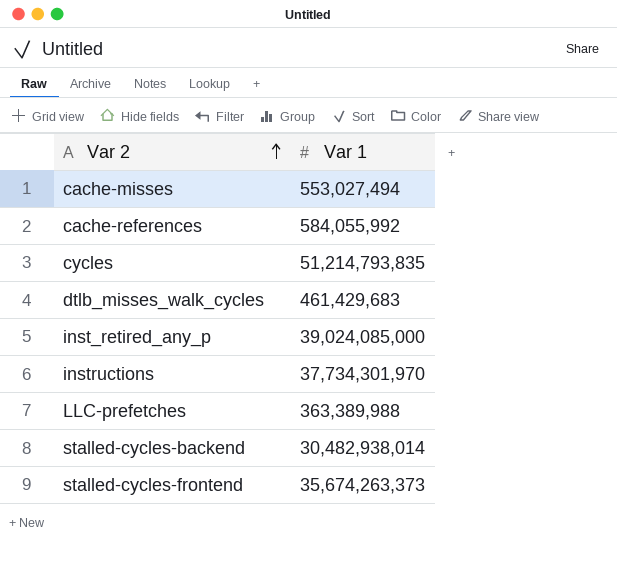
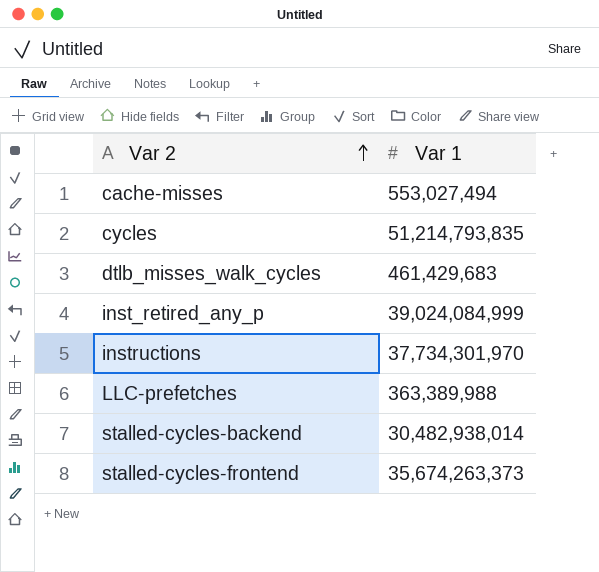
row cache-references: 584,055,992 -> none
inst_retired_any_p | Var 1: 39,024,085,000 -> 39,024,084,999

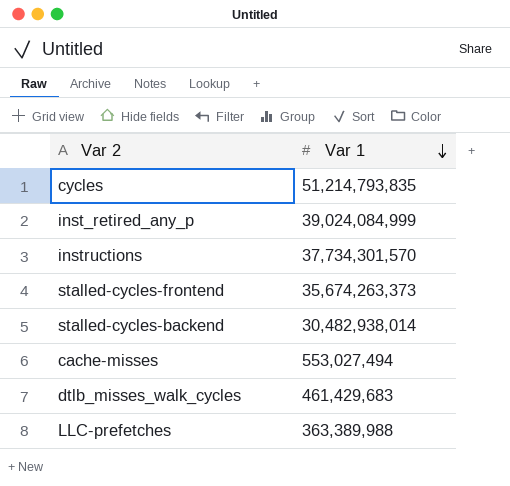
row order: Var 2 ascending -> Var 1 descending
instructions | Var 1: 37,734,301,970 -> 37,734,301,570

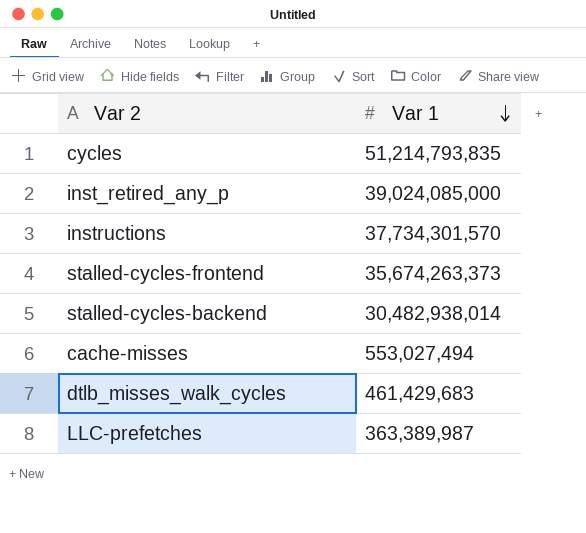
inst_retired_any_p | Var 1: 39,024,084,999 -> 39,024,085,000
LLC-prefetches | Var 1: 363,389,988 -> 363,389,987

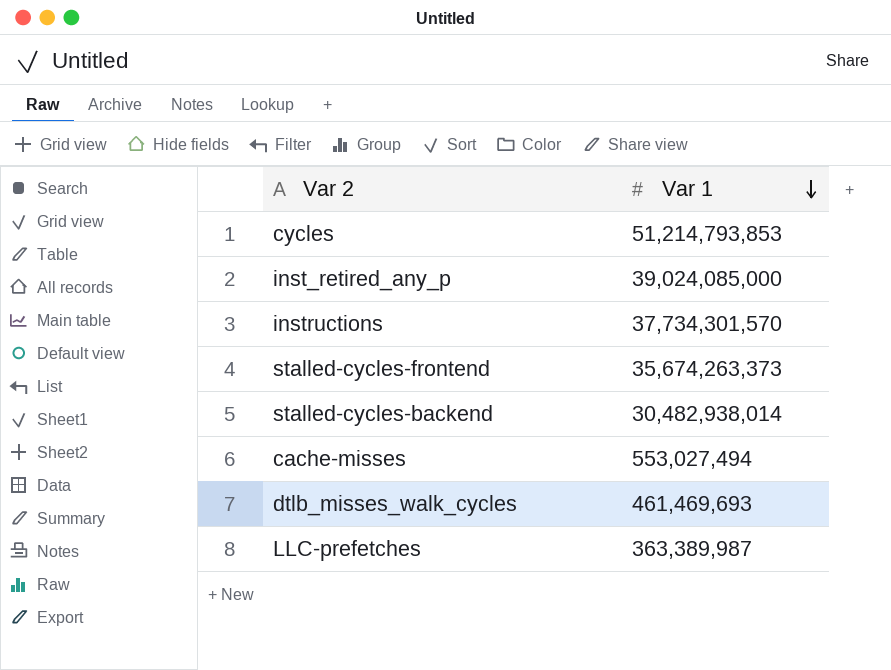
cycles | Var 1: 51,214,793,835 -> 51,214,793,853
dtlb_misses_walk_cycles | Var 1: 461,429,683 -> 461,469,693

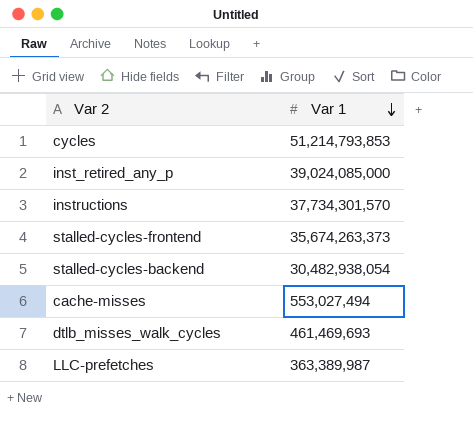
stalled-cycles-backend | Var 1: 30,482,938,014 -> 30,482,938,054

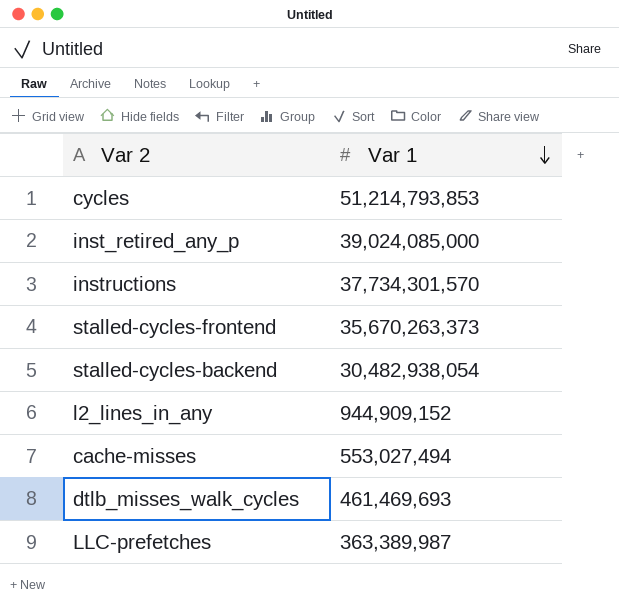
stalled-cycles-frontend | Var 1: 35,674,263,373 -> 35,670,263,373
row l2_lines_in_any: none -> 944,909,152

